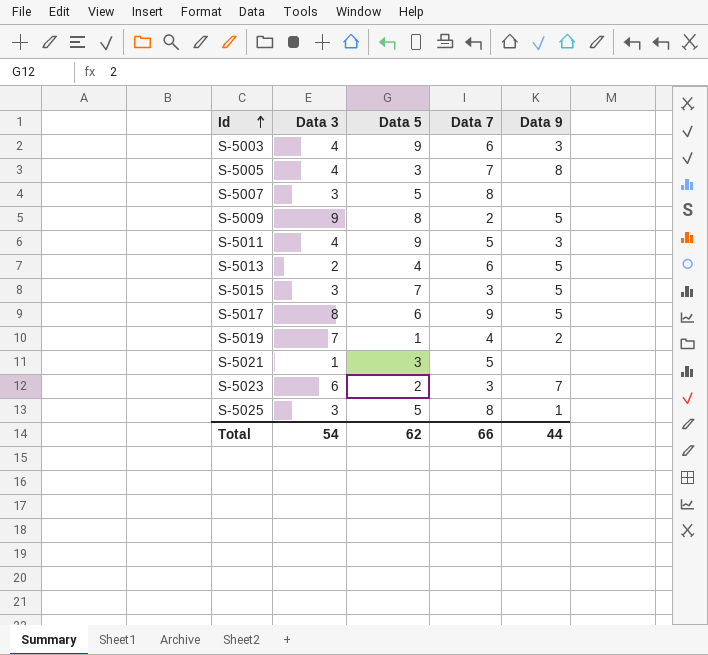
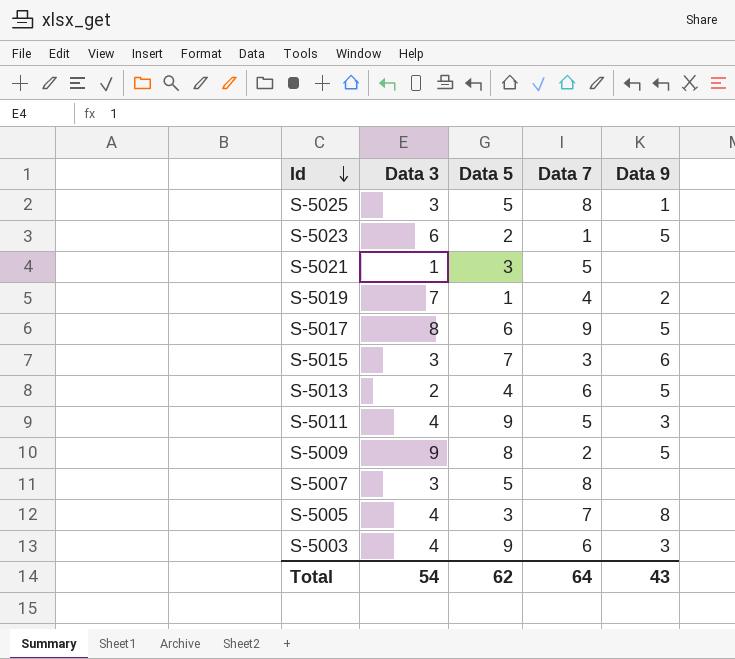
row order: Id ascending -> Id descending
S-5023 | Data 7: 3 -> 1
S-5023 | Data 9: 7 -> 5
S-5015 | Data 9: 5 -> 6
Total | Data 7: 66 -> 64
Total | Data 9: 44 -> 43

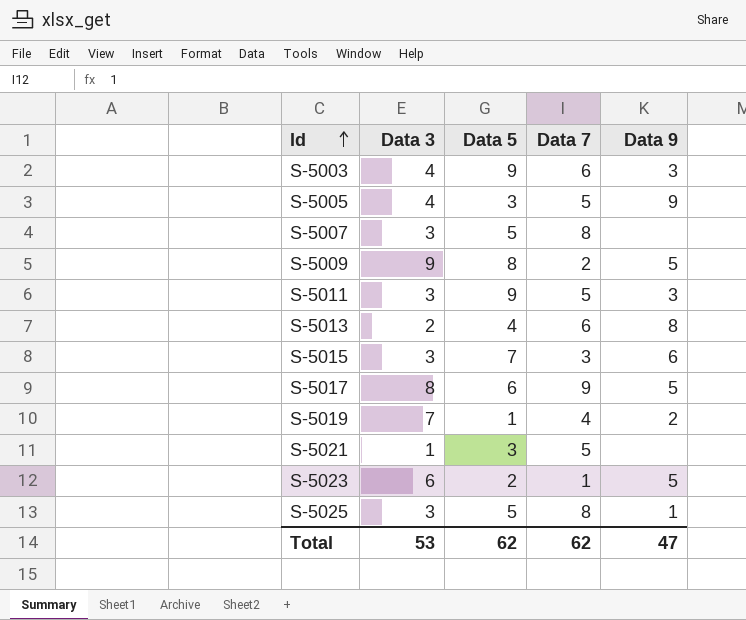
row order: Id descending -> Id ascending
S-5005 | Data 7: 7 -> 5
S-5005 | Data 9: 8 -> 9
S-5011 | Data 3: 4 -> 3
S-5013 | Data 9: 5 -> 8
Total | Data 3: 54 -> 53
Total | Data 7: 64 -> 62
Total | Data 9: 43 -> 47

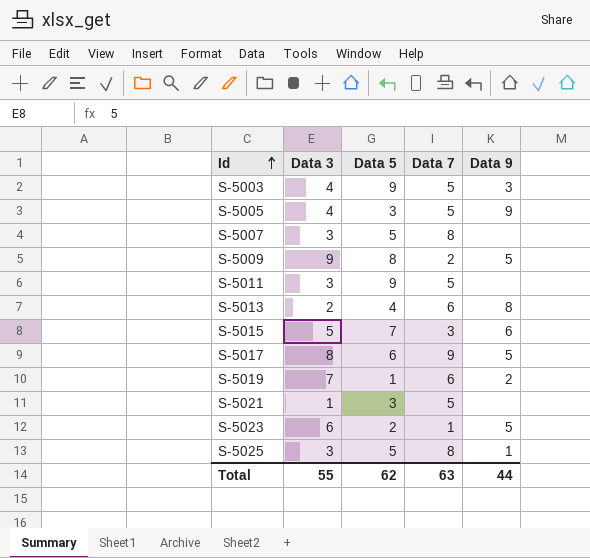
S-5003 | Data 7: 6 -> 5
S-5011 | Data 9: 3 -> none
S-5015 | Data 3: 3 -> 5
S-5019 | Data 7: 4 -> 6
Total | Data 3: 53 -> 55
Total | Data 7: 62 -> 63
Total | Data 9: 47 -> 44

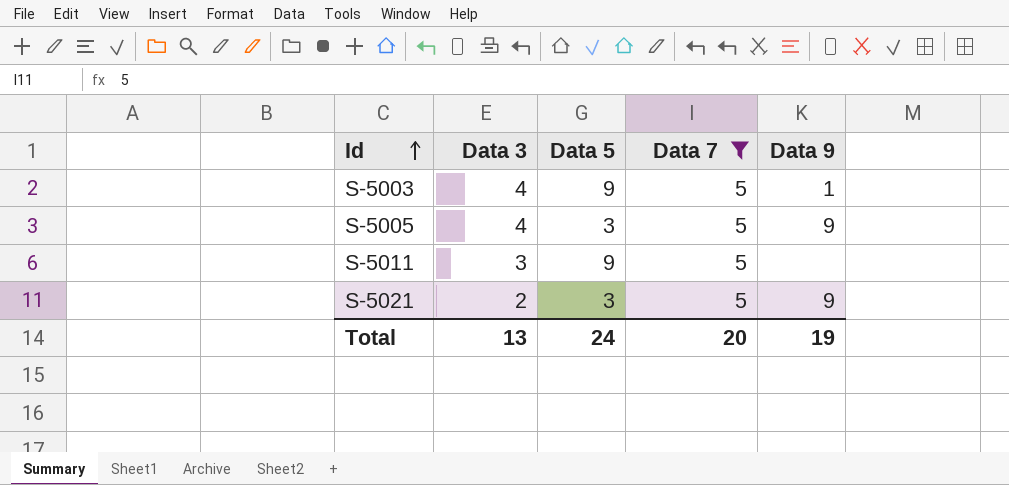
filter: none -> Data 7 = 5
S-5003 | Data 9: 3 -> 1
S-5021 | Data 3: 1 -> 2
S-5021 | Data 9: none -> 9
Total | Data 3: 55 -> 13
Total | Data 5: 62 -> 24
Total | Data 7: 63 -> 20
Total | Data 9: 44 -> 19

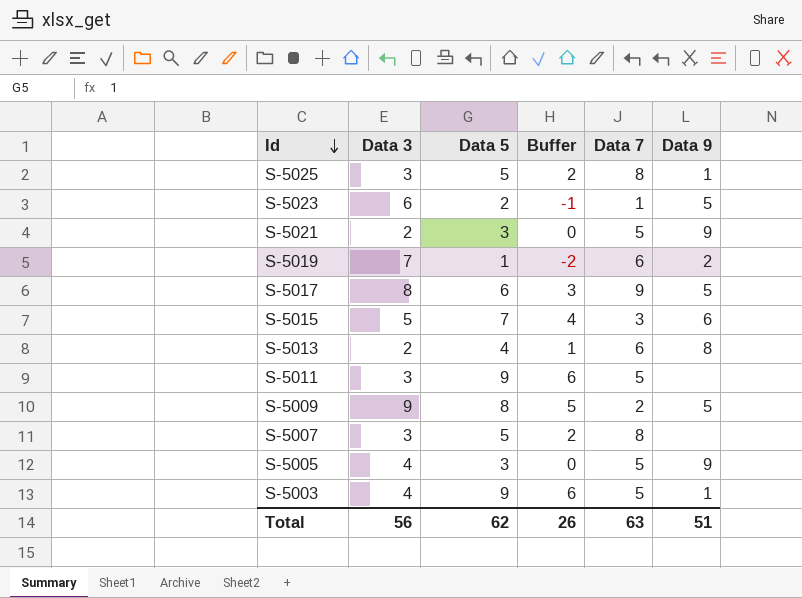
filter: Data 7 = 5 -> none
row order: Id ascending -> Id descending
column Buffer | formula: none -> [Data 5] - 3
Total | Data 3: 13 -> 56
Total | Data 5: 24 -> 62
Total | Data 7: 20 -> 63
Total | Data 9: 19 -> 51

